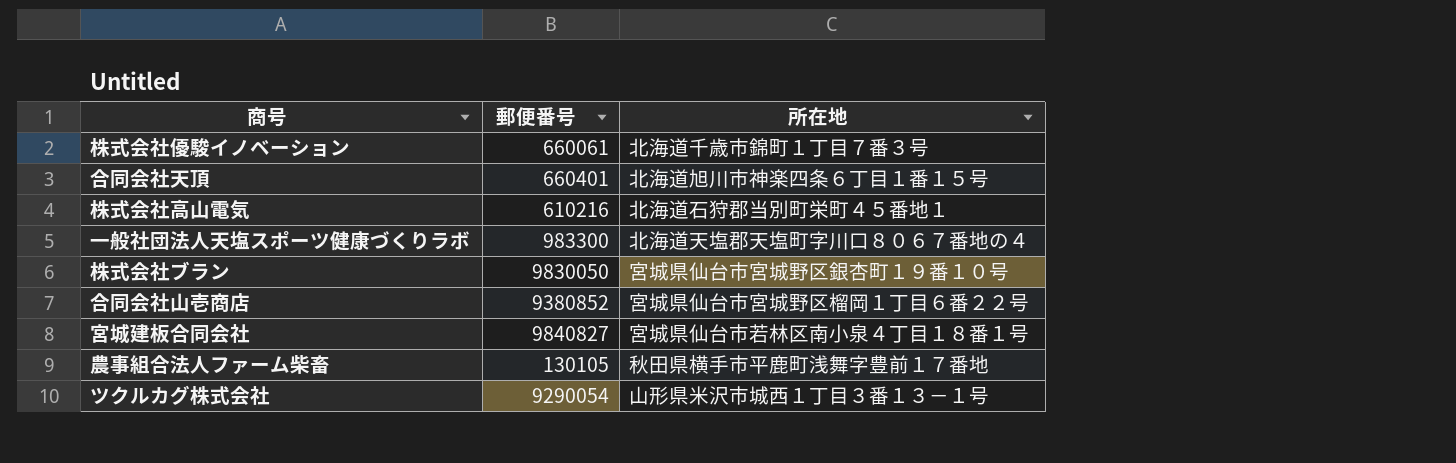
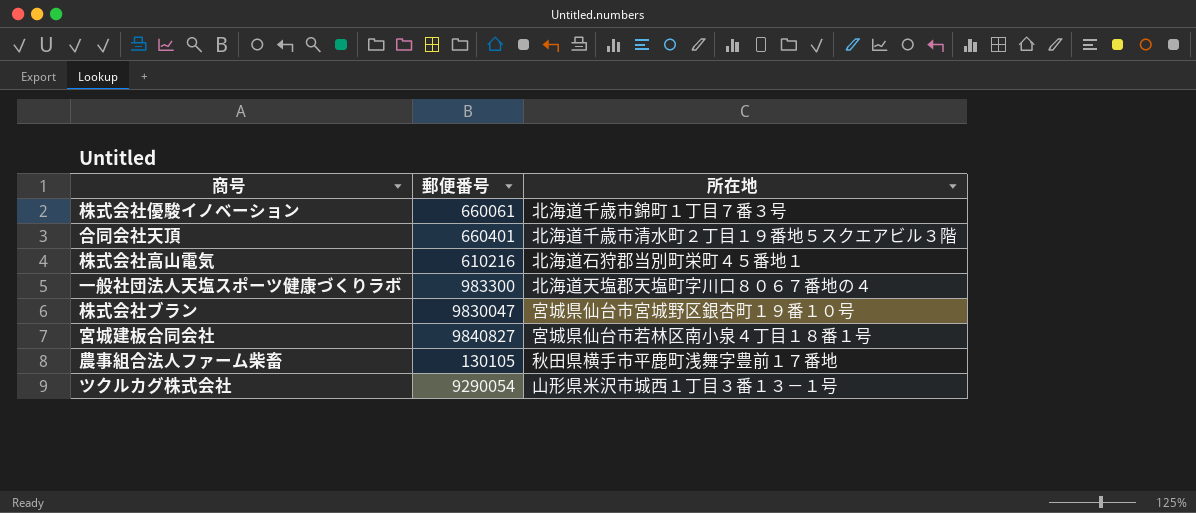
row 合同会社山壱商店: 9380852 | 宮城県仙台市宮城野区榴岡１丁目６番２２号 -> none
合同会社天頂 | 所在地: 北海道旭川市神楽四条６丁目１番１５号 -> 北海道千歳市清水町２丁目１９番地５スクエアビル３階
株式会社ブラン | 郵便番号: 9830050 -> 9830047

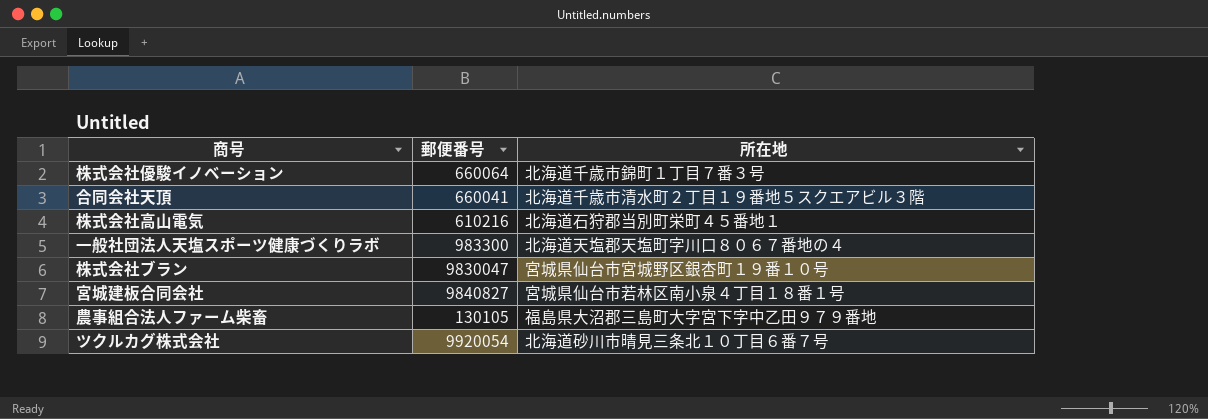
株式会社優駿イノベーション | 郵便番号: 660061 -> 660064
合同会社天頂 | 郵便番号: 660401 -> 660041
農事組合法人ファーム柴畜 | 所在地: 秋田県横手市平鹿町浅舞字豊前１７番地 -> 福島県大沼郡三島町大字宮下字中乙田９７９番地
ツクルカグ株式会社 | 郵便番号: 9290054 -> 9920054
ツクルカグ株式会社 | 所在地: 山形県米沢市城西１丁目３番１３－１号 -> 北海道砂川市晴見三条北１０丁目６番７号

